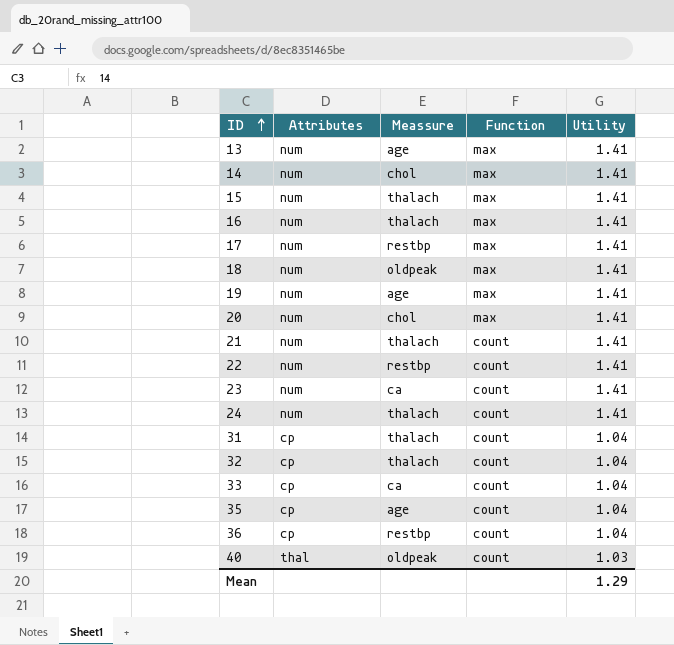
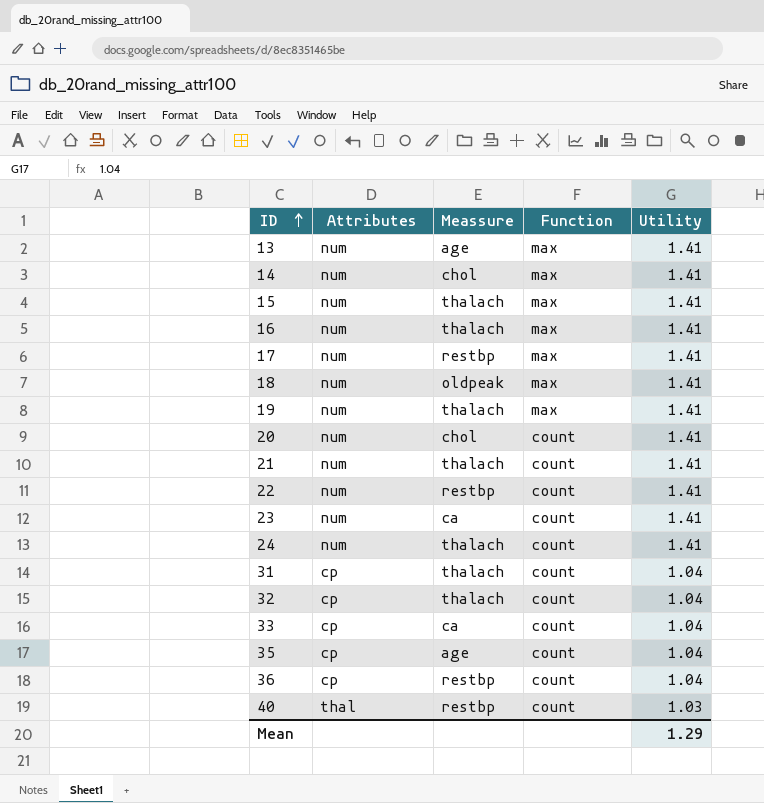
19 | Meassure: age -> thalach
20 | Function: max -> count
40 | Meassure: oldpeak -> restbp

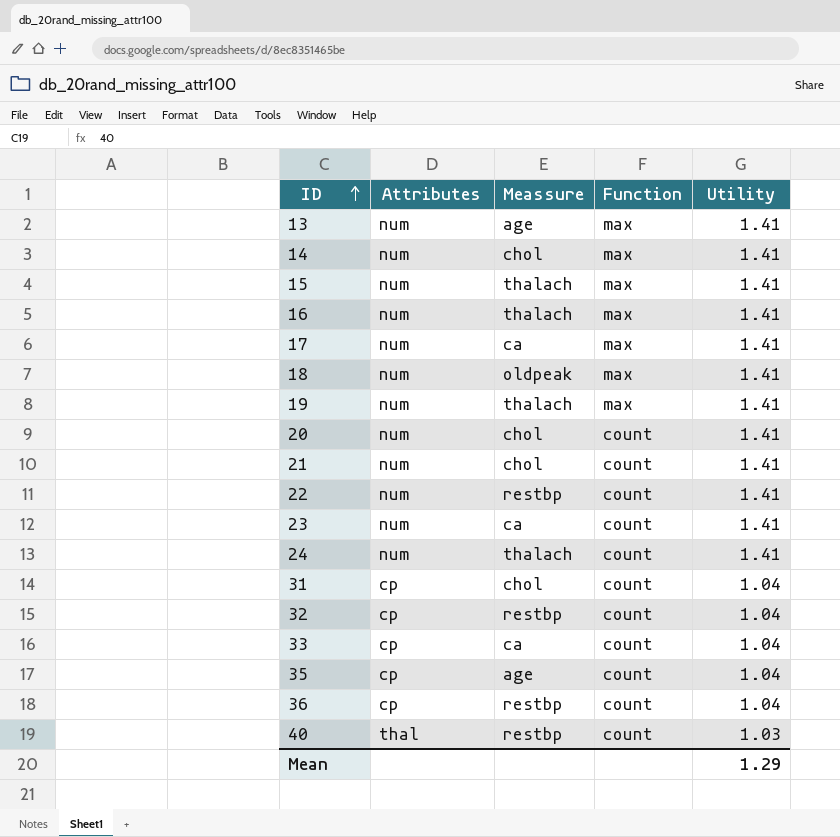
17 | Meassure: restbp -> ca
21 | Meassure: thalach -> chol
31 | Meassure: thalach -> chol
32 | Meassure: thalach -> restbp

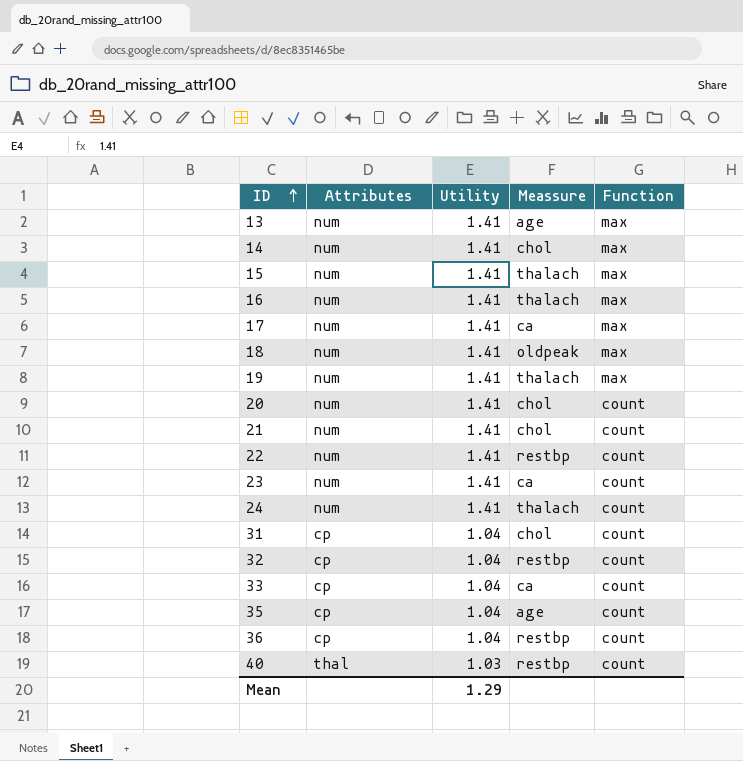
column Utility | position: 5 -> 3

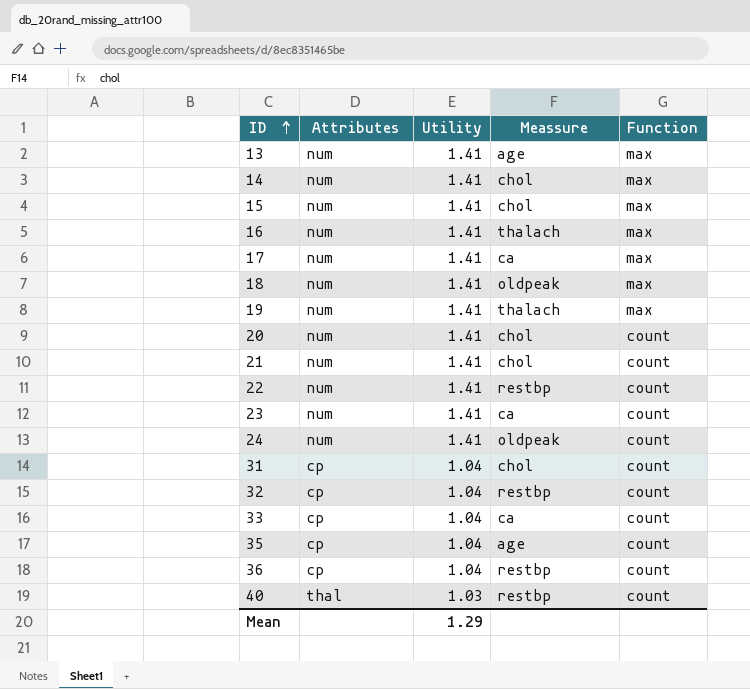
15 | Meassure: thalach -> chol
24 | Meassure: thalach -> oldpeak

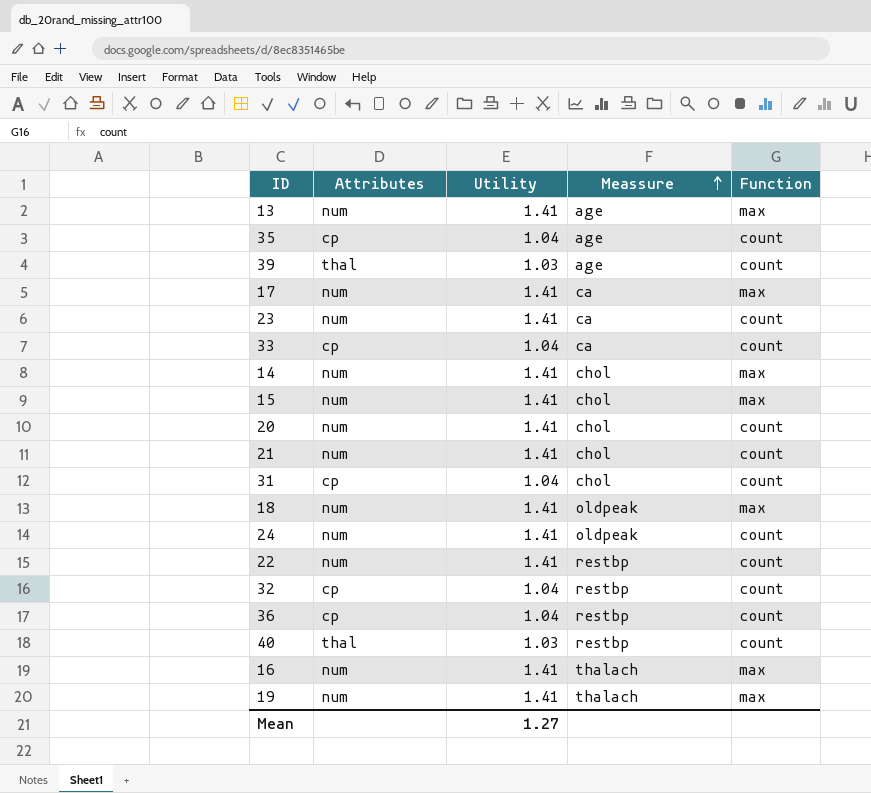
row order: ID ascending -> Meassure ascending
row 39: none -> thal | 1.03 | age | count
Mean | Utility: 1.29 -> 1.27

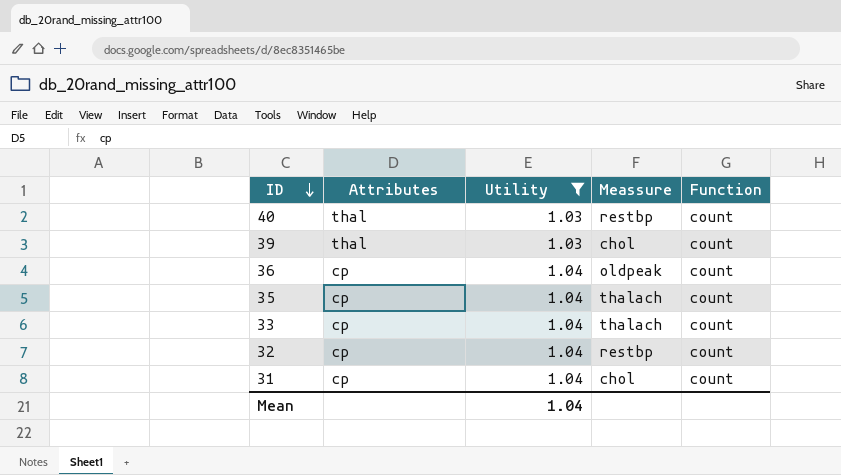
filter: none -> Utility != 1.41
row order: Meassure ascending -> ID descending
39 | Meassure: age -> chol
36 | Meassure: restbp -> oldpeak
35 | Meassure: age -> thalach
33 | Meassure: ca -> thalach
Mean | Utility: 1.27 -> 1.04

